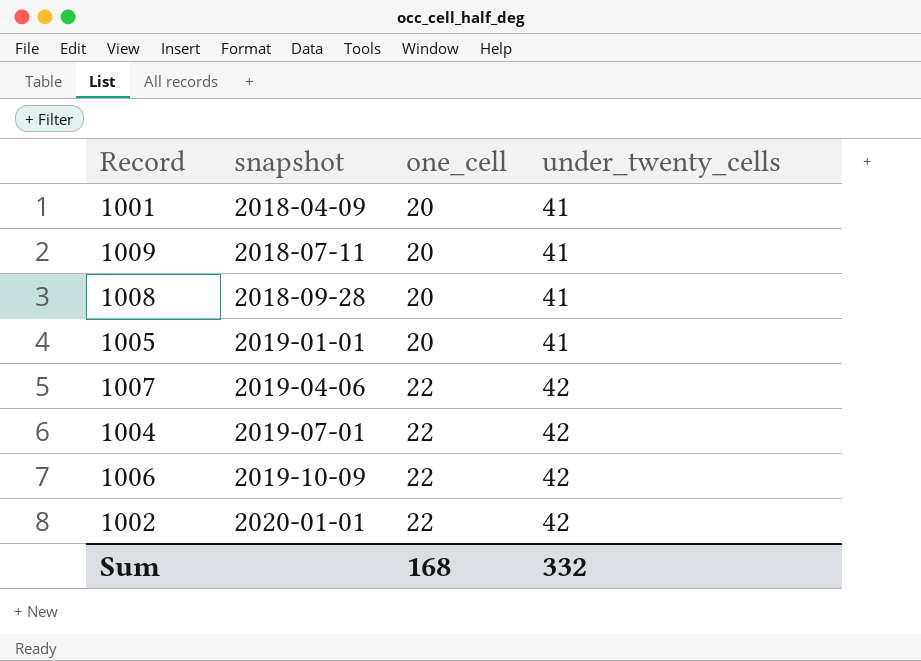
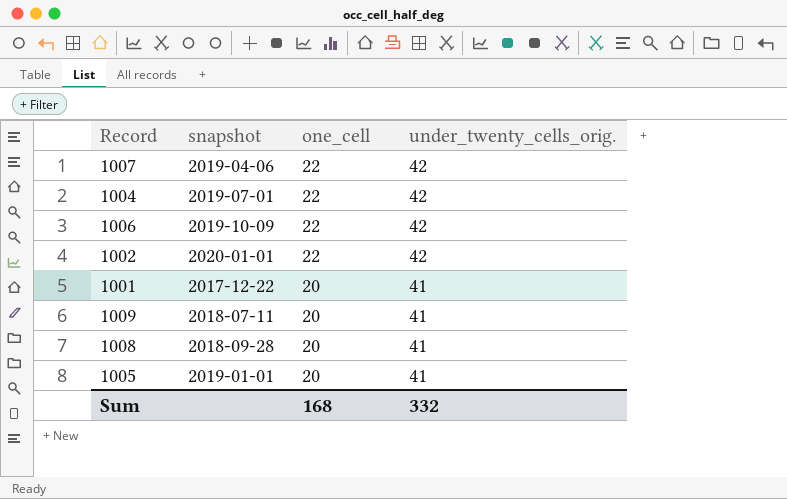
row order: snapshot ascending -> one_cell descending
column name: under_twenty_cells -> under_twenty_cells_orig.
1001 | snapshot: 2018-04-09 -> 2017-12-22

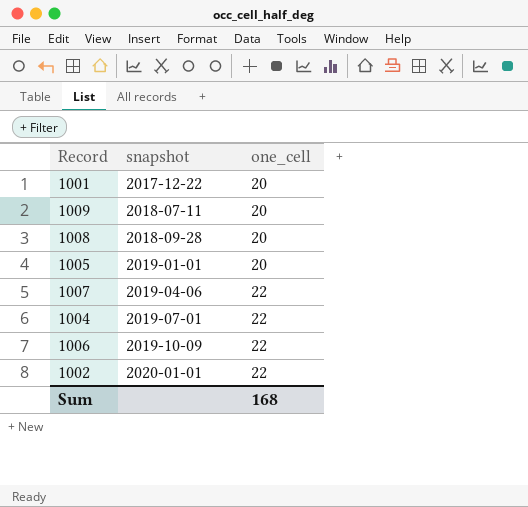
row order: one_cell descending -> snapshot ascending
column under_twenty_cells_orig. | position: 4 -> none

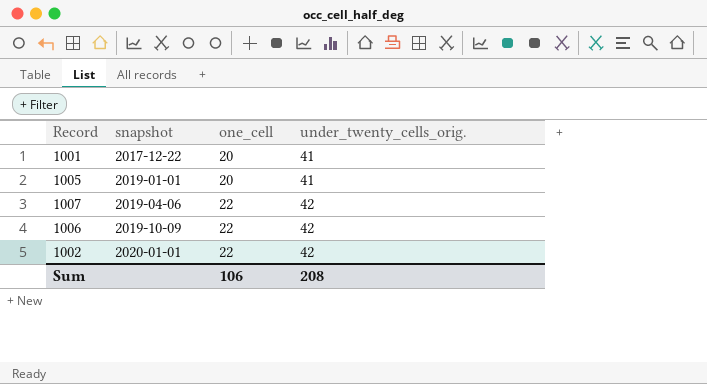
column under_twenty_cells_orig. | position: none -> 4
row 1009: 2018-07-11 | 20 -> none
row 1008: 2018-09-28 | 20 -> none
row 1004: 2019-07-01 | 22 -> none
Sum | one_cell: 168 -> 106

